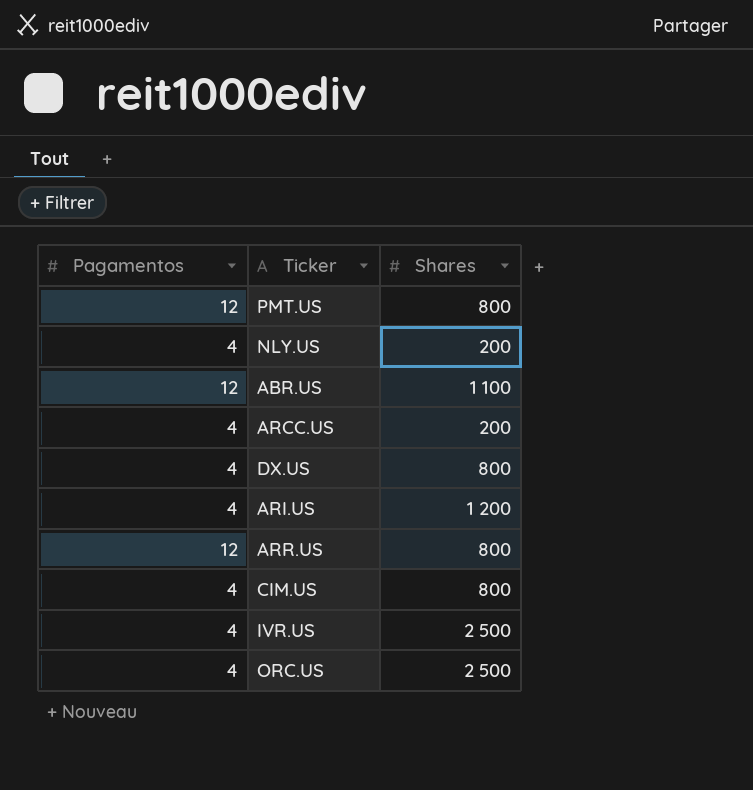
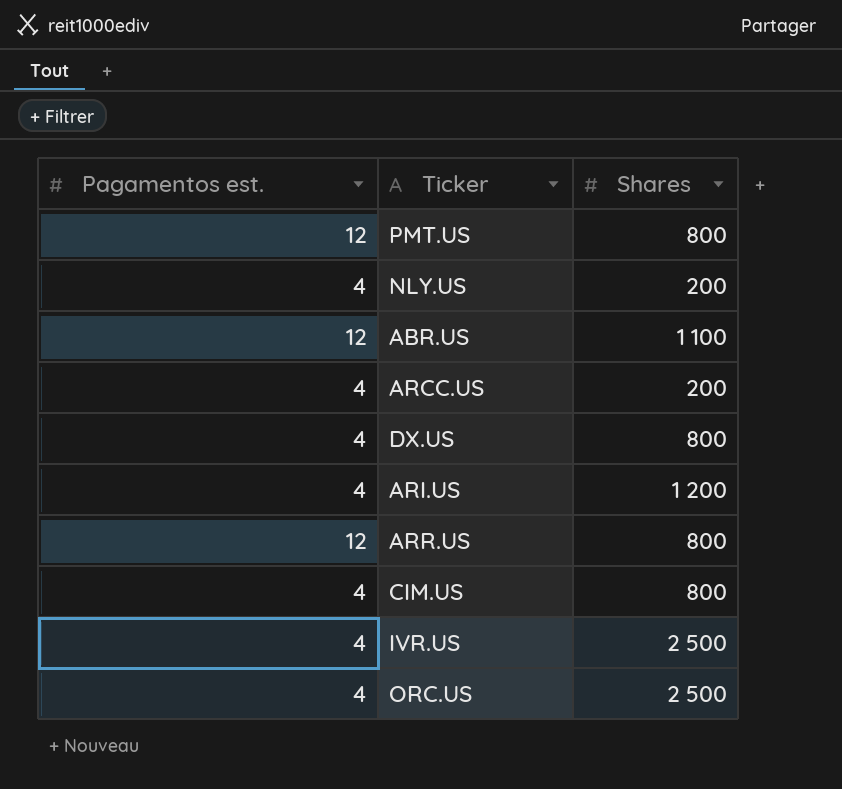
column name: Pagamentos -> Pagamentos est.

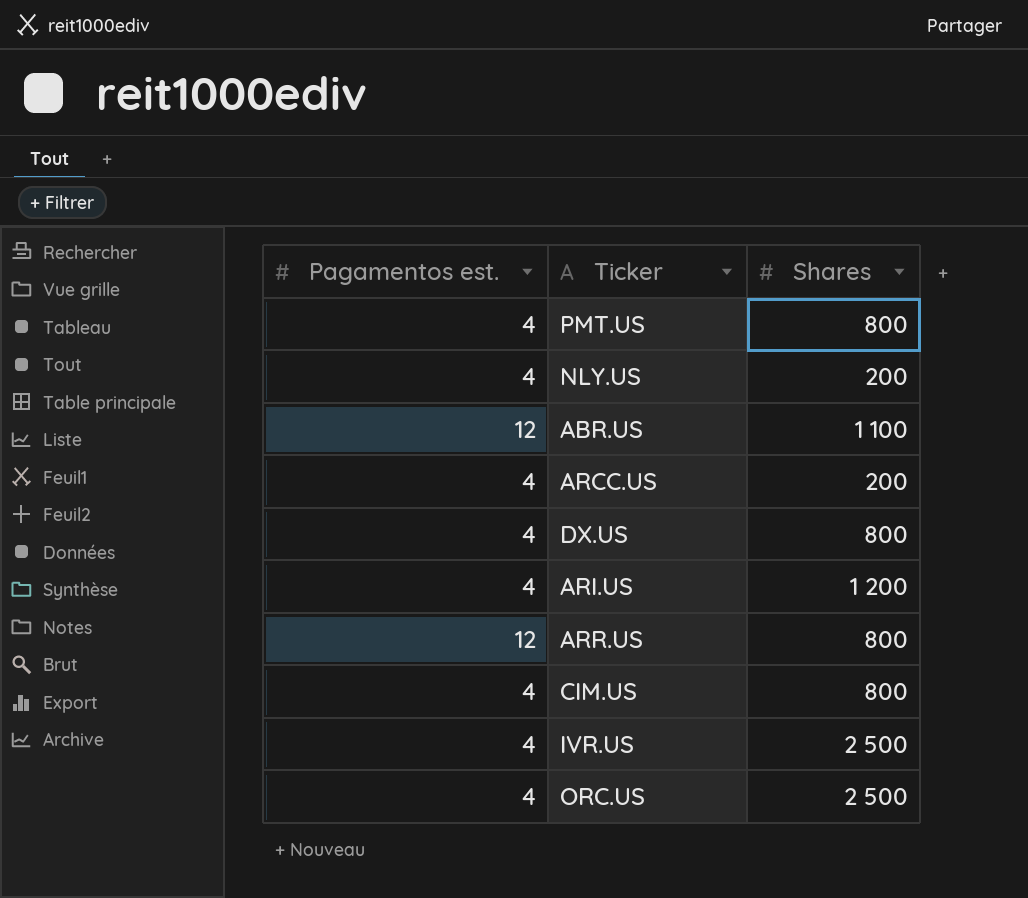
PMT.US | Pagamentos est.: 12 -> 4

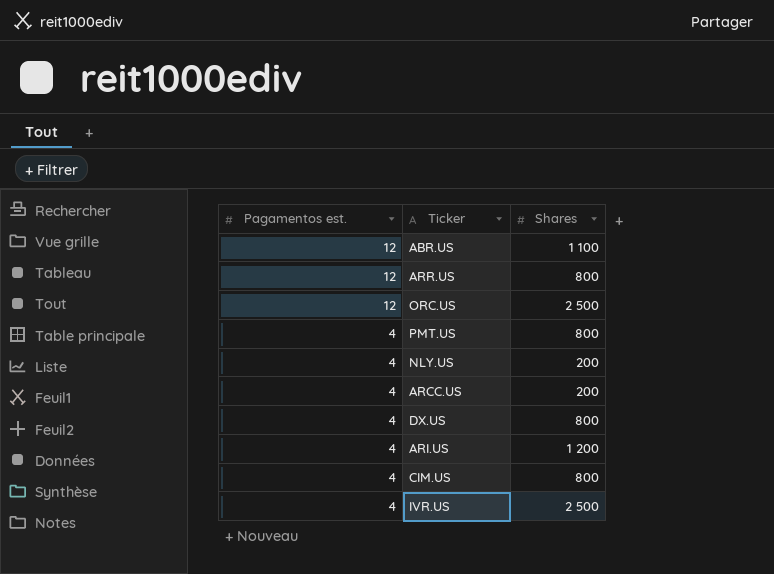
row order: none -> Pagamentos est. descending
ORC.US | Pagamentos est.: 4 -> 12

